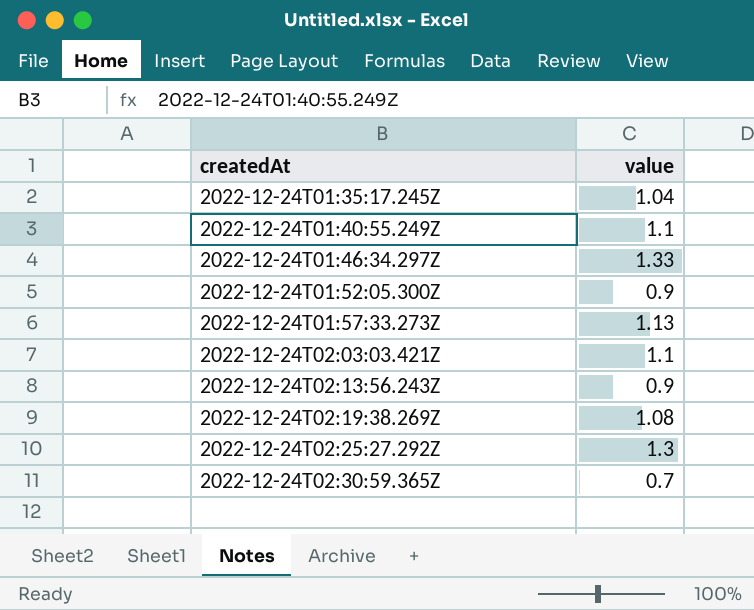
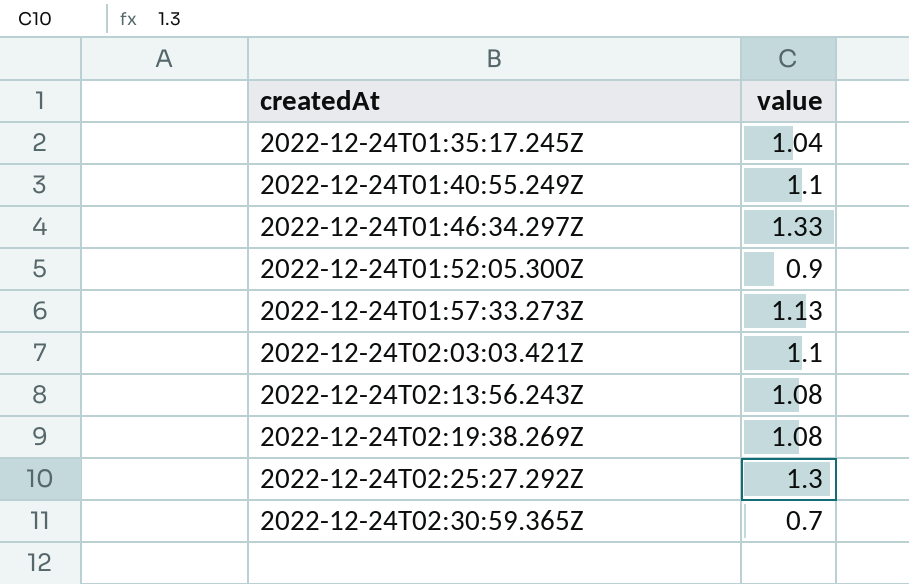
2022-12-24T02:13:56.243Z | value: 0.9 -> 1.08

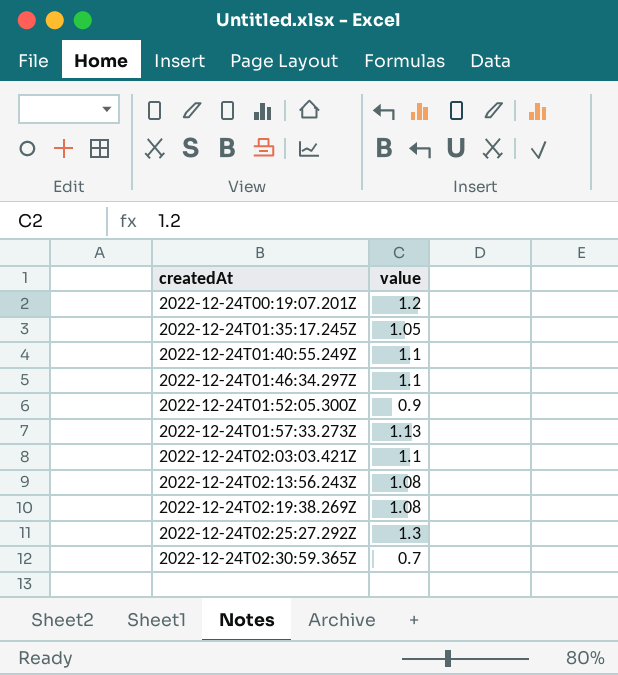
row 2022-12-24T00:19:07.201Z: none -> 1.2
2022-12-24T01:35:17.245Z | value: 1.04 -> 1.05
2022-12-24T01:46:34.297Z | value: 1.33 -> 1.1

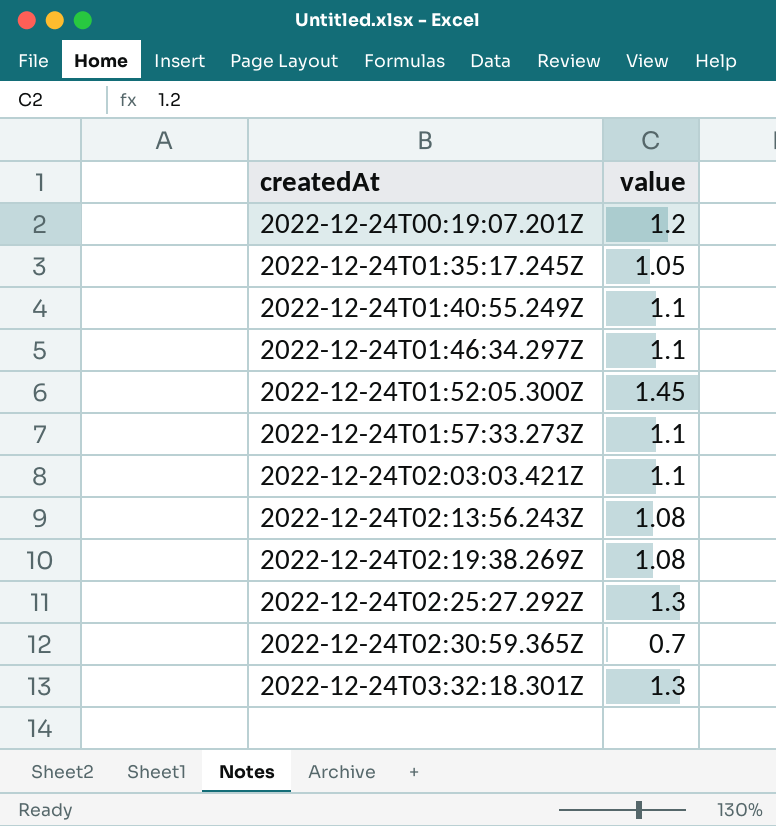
2022-12-24T01:52:05.300Z | value: 0.9 -> 1.45
2022-12-24T01:57:33.273Z | value: 1.13 -> 1.1
row 2022-12-24T03:32:18.301Z: none -> 1.3

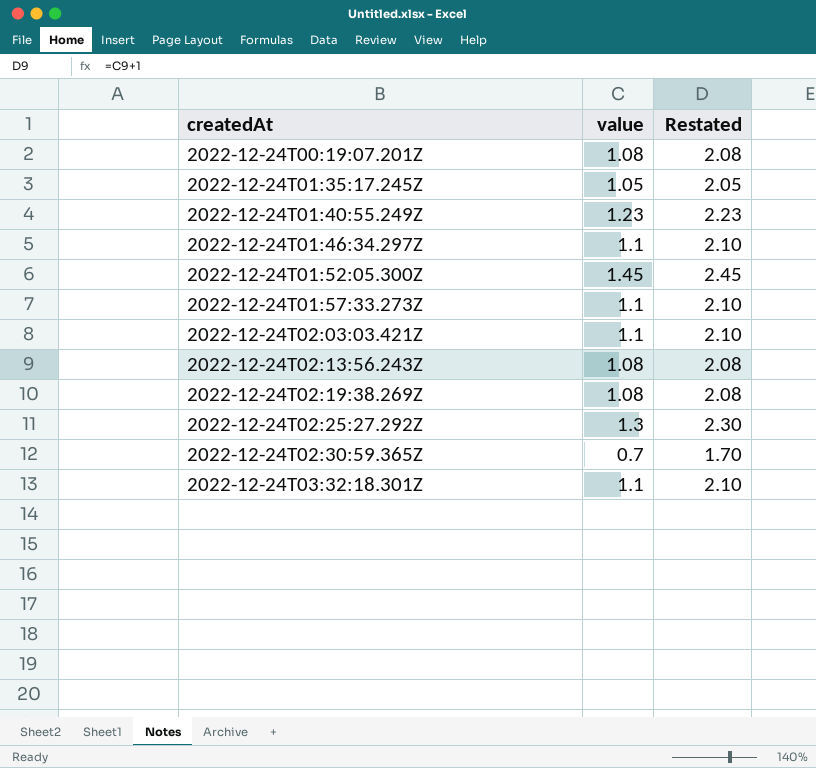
column Restated | formula: none -> [value] + 1
2022-12-24T00:19:07.201Z | value: 1.2 -> 1.08
2022-12-24T01:40:55.249Z | value: 1.1 -> 1.23
2022-12-24T03:32:18.301Z | value: 1.3 -> 1.1

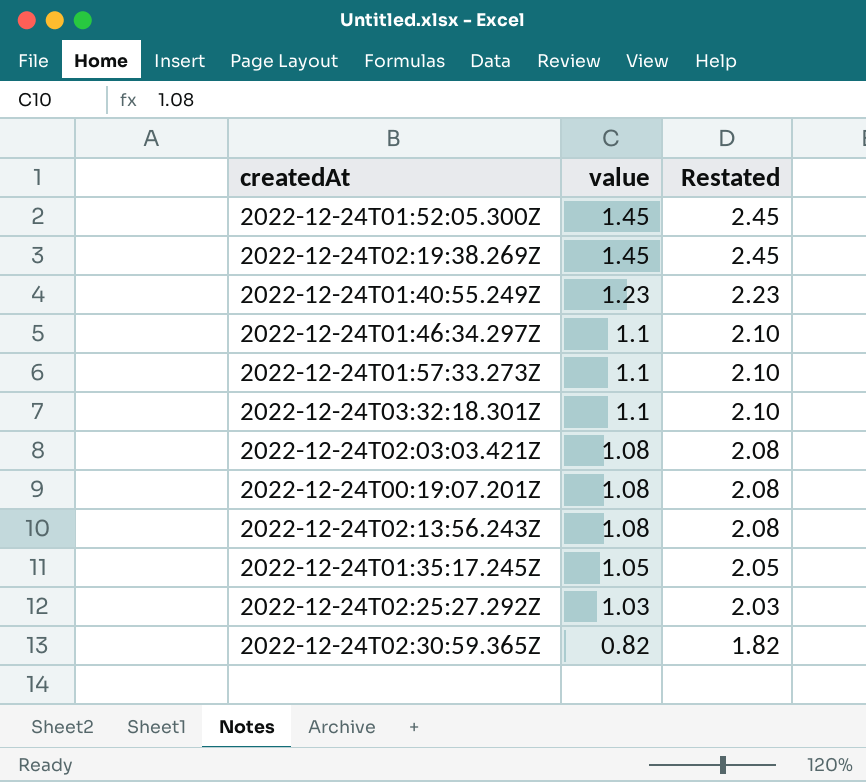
row order: createdAt ascending -> value descending
2022-12-24T02:19:38.269Z | value: 1.08 -> 1.45
2022-12-24T02:19:38.269Z | Restated: 2.08 -> 2.45
2022-12-24T02:03:03.421Z | value: 1.1 -> 1.08
2022-12-24T02:03:03.421Z | Restated: 2.10 -> 2.08
2022-12-24T02:25:27.292Z | value: 1.3 -> 1.03
2022-12-24T02:25:27.292Z | Restated: 2.30 -> 2.03
2022-12-24T02:30:59.365Z | value: 0.7 -> 0.82
2022-12-24T02:30:59.365Z | Restated: 1.70 -> 1.82

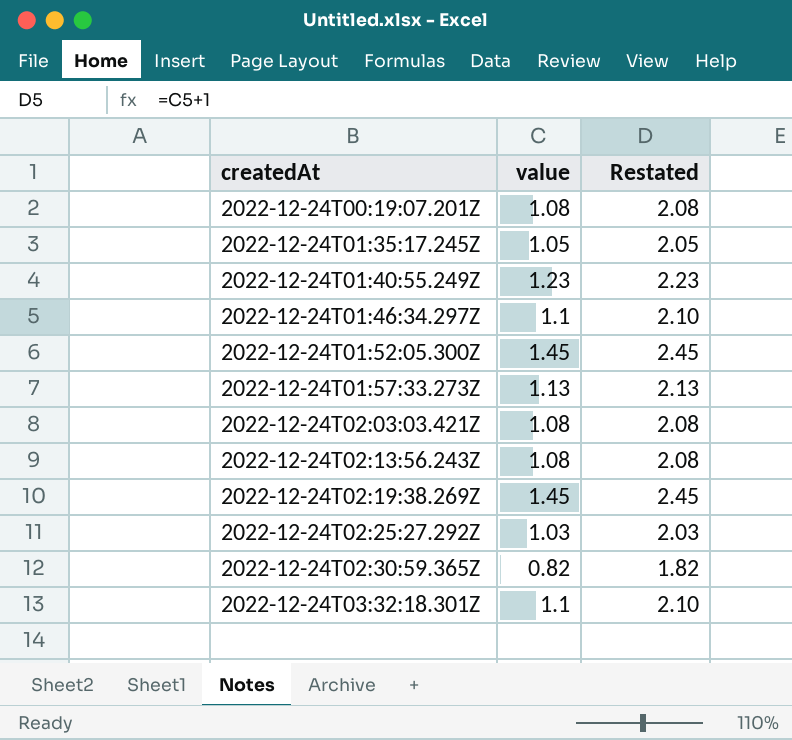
row order: value descending -> createdAt ascending
2022-12-24T01:57:33.273Z | value: 1.1 -> 1.13
2022-12-24T01:57:33.273Z | Restated: 2.10 -> 2.13

